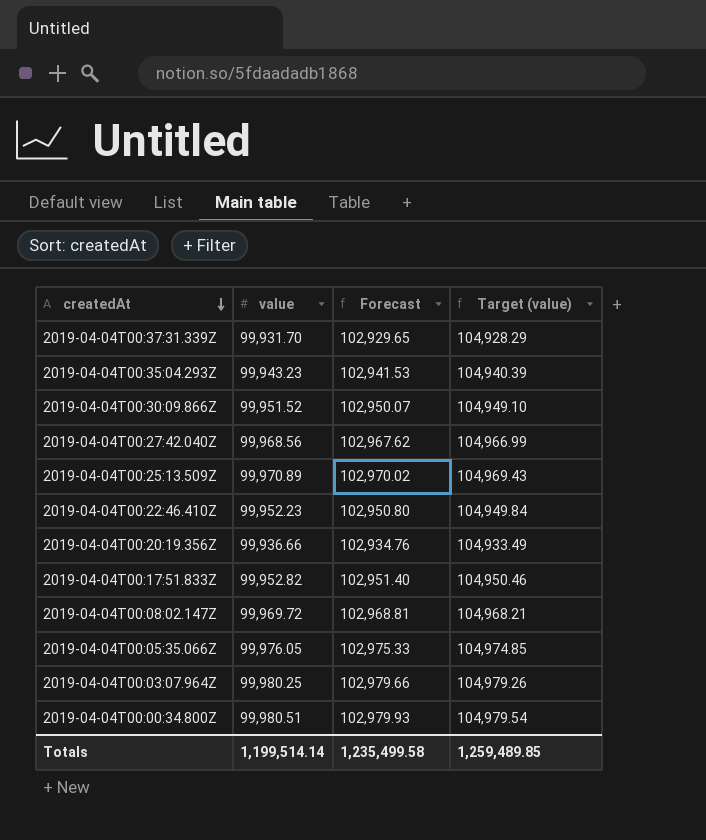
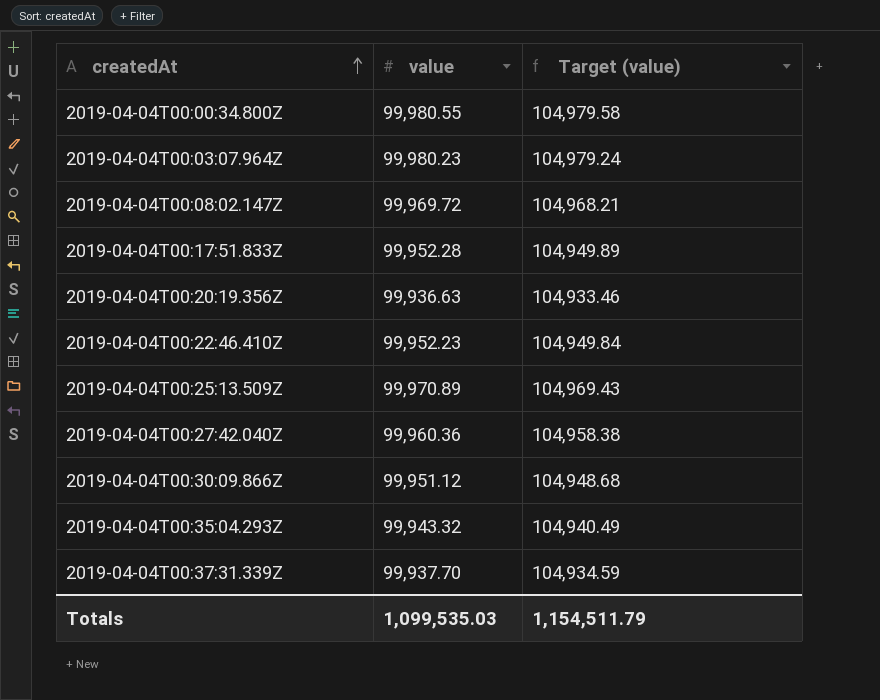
row order: createdAt descending -> createdAt ascending
column Forecast | formula: [value] * 1.03 -> none
row 2019-04-04T00:05:35.066Z: 99,976.05 | 102,975.33 | 104,974.85 -> none
2019-04-04T00:00:34.800Z | value: 99,980.51 -> 99,980.55
2019-04-04T00:00:34.800Z | Target (value): 104,979.54 -> 104,979.58
2019-04-04T00:03:07.964Z | value: 99,980.25 -> 99,980.23
2019-04-04T00:03:07.964Z | Target (value): 104,979.26 -> 104,979.24
2019-04-04T00:17:51.833Z | value: 99,952.82 -> 99,952.28
2019-04-04T00:17:51.833Z | Target (value): 104,950.46 -> 104,949.89
2019-04-04T00:20:19.356Z | value: 99,936.66 -> 99,936.63
2019-04-04T00:20:19.356Z | Target (value): 104,933.49 -> 104,933.46
2019-04-04T00:27:42.040Z | value: 99,968.56 -> 99,960.36
2019-04-04T00:27:42.040Z | Target (value): 104,966.99 -> 104,958.38
2019-04-04T00:30:09.866Z | value: 99,951.52 -> 99,951.12
2019-04-04T00:30:09.866Z | Target (value): 104,949.10 -> 104,948.68
2019-04-04T00:35:04.293Z | value: 99,943.23 -> 99,943.32
2019-04-04T00:35:04.293Z | Target (value): 104,940.39 -> 104,940.49
2019-04-04T00:37:31.339Z | value: 99,931.70 -> 99,937.70
2019-04-04T00:37:31.339Z | Target (value): 104,928.29 -> 104,934.59
Totals | value: 1,199,514.14 -> 1,099,535.03
Totals | Target (value): 1,259,489.85 -> 1,154,511.79

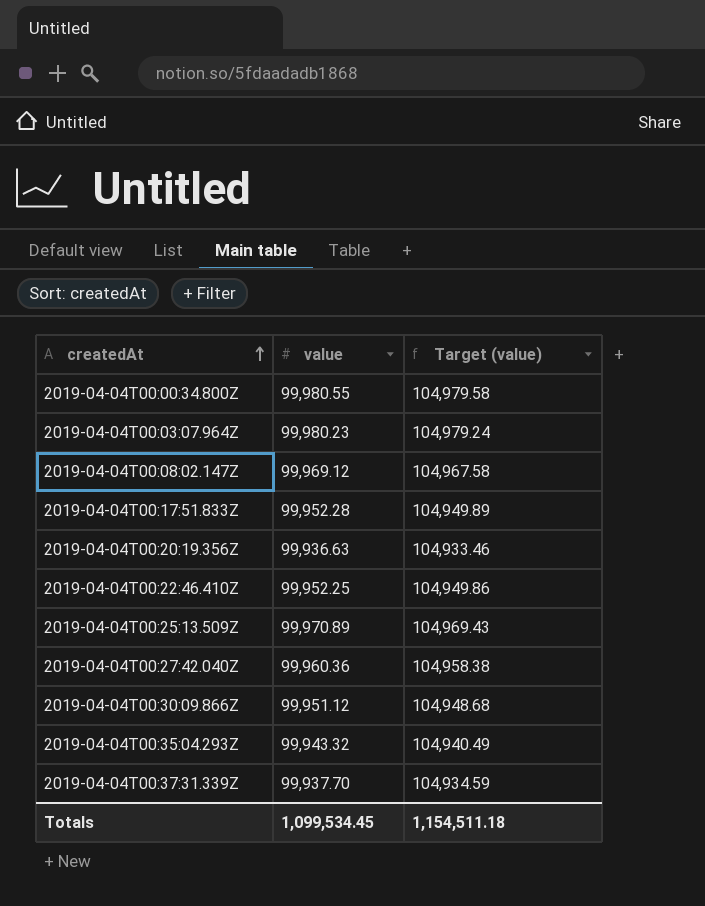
2019-04-04T00:08:02.147Z | value: 99,969.72 -> 99,969.12
2019-04-04T00:08:02.147Z | Target (value): 104,968.21 -> 104,967.58
2019-04-04T00:22:46.410Z | value: 99,952.23 -> 99,952.25
2019-04-04T00:22:46.410Z | Target (value): 104,949.84 -> 104,949.86
Totals | value: 1,099,535.03 -> 1,099,534.45
Totals | Target (value): 1,154,511.79 -> 1,154,511.18

